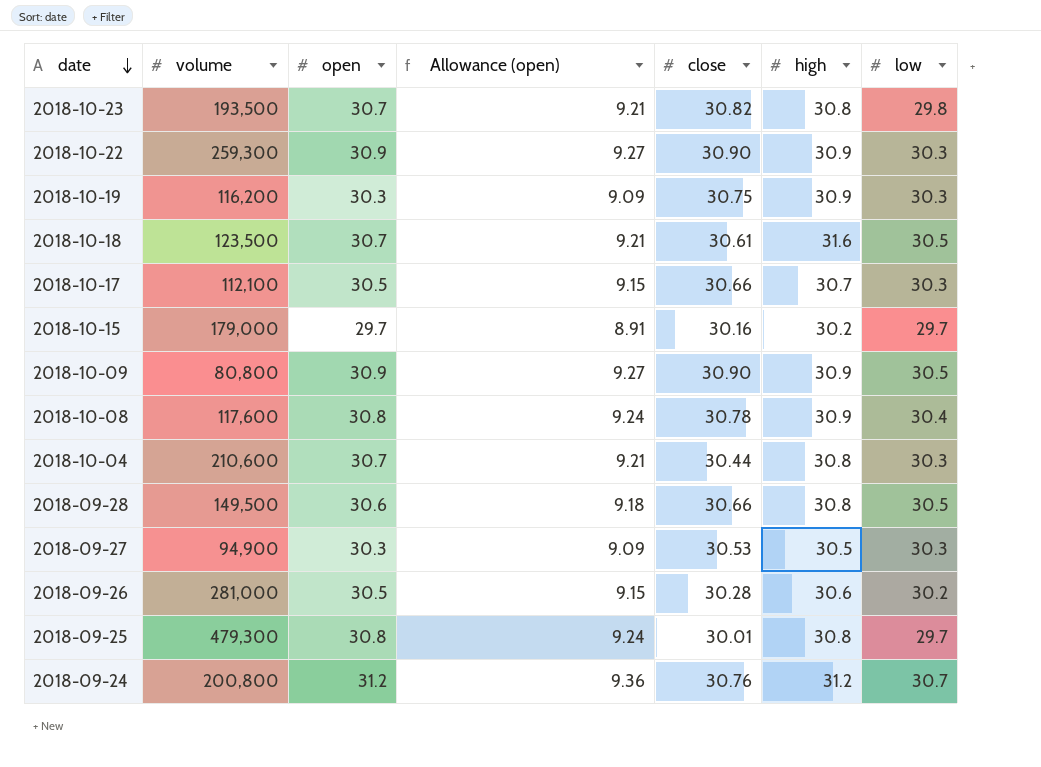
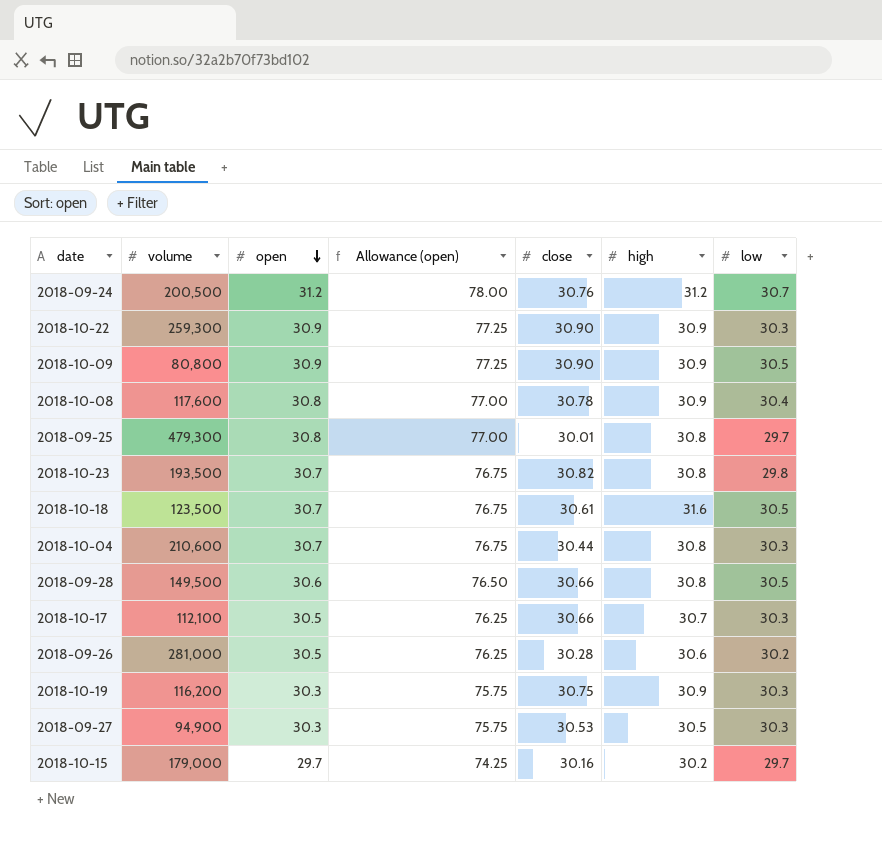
row order: date descending -> open descending
column Allowance (open) | formula: [open] * 0.3 -> [open] * 2.5
2018-09-24 | volume: 200,800 -> 200,500

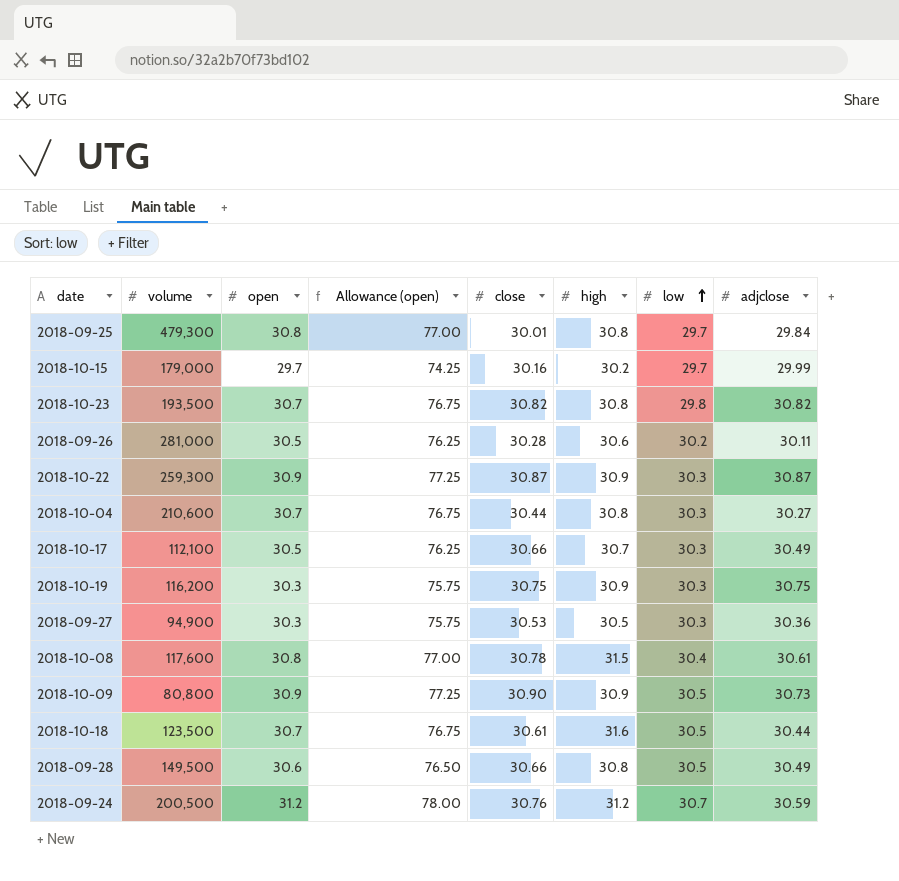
row order: open descending -> low ascending
column adjclose | position: none -> 8
2018-10-22 | close: 30.90 -> 30.87
2018-10-08 | high: 30.9 -> 31.5

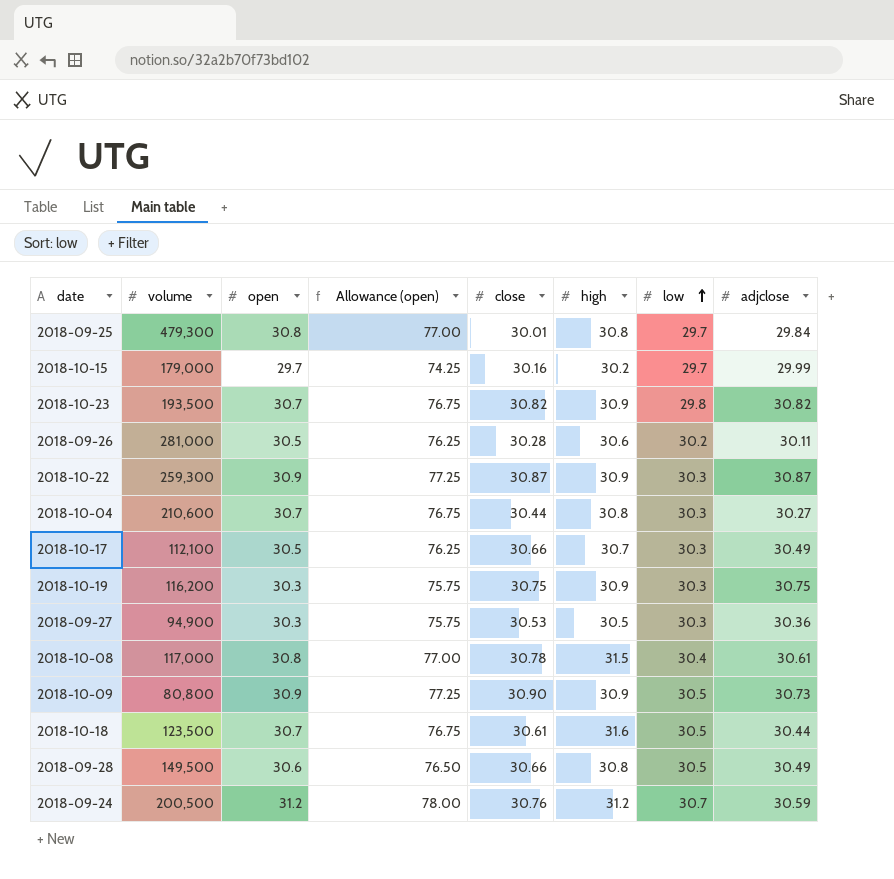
2018-10-23 | high: 30.8 -> 30.9
2018-10-08 | volume: 117,600 -> 117,000

